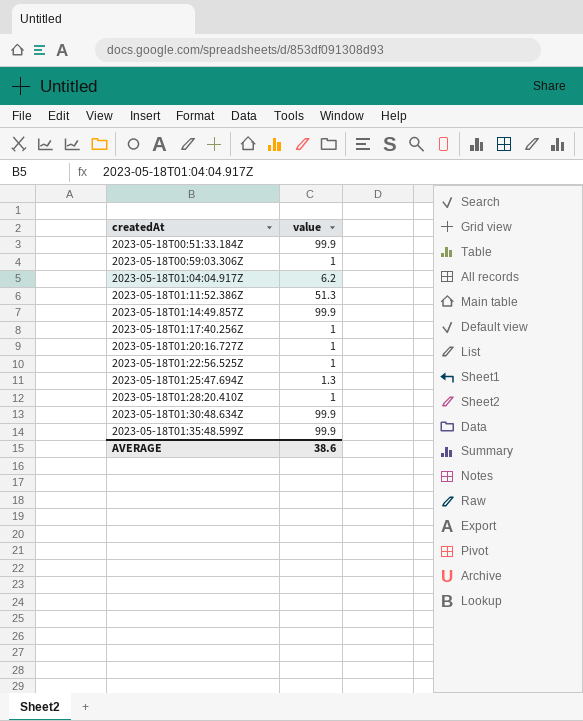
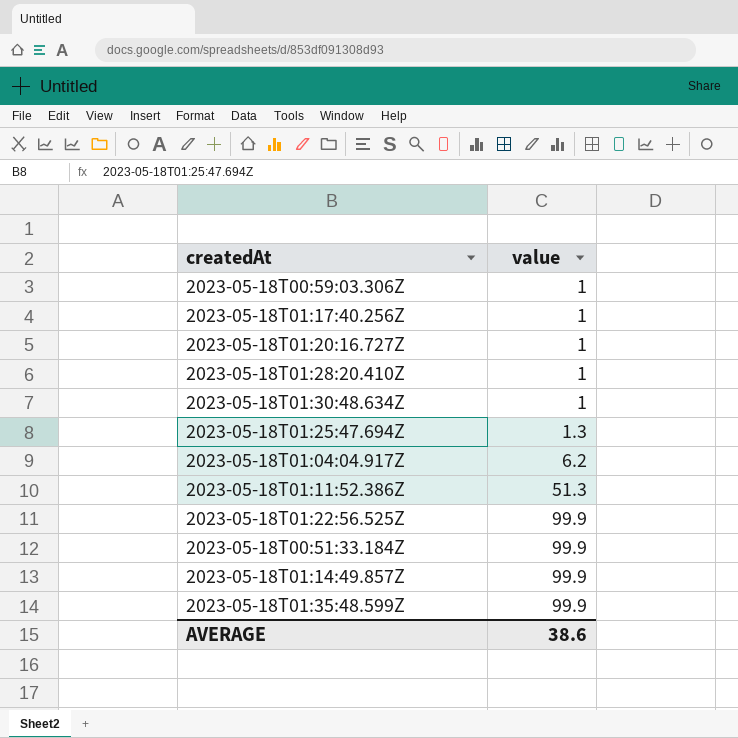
row order: createdAt ascending -> value ascending
2023-05-18T01:30:48.634Z | value: 99.9 -> 1
2023-05-18T01:22:56.525Z | value: 1 -> 99.9

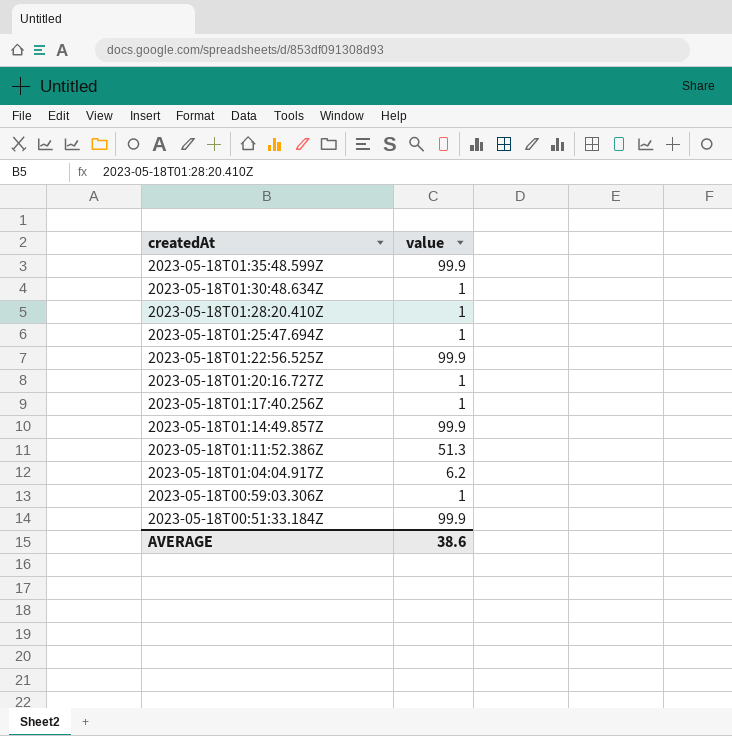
row order: value ascending -> createdAt descending
2023-05-18T01:25:47.694Z | value: 1.3 -> 1

